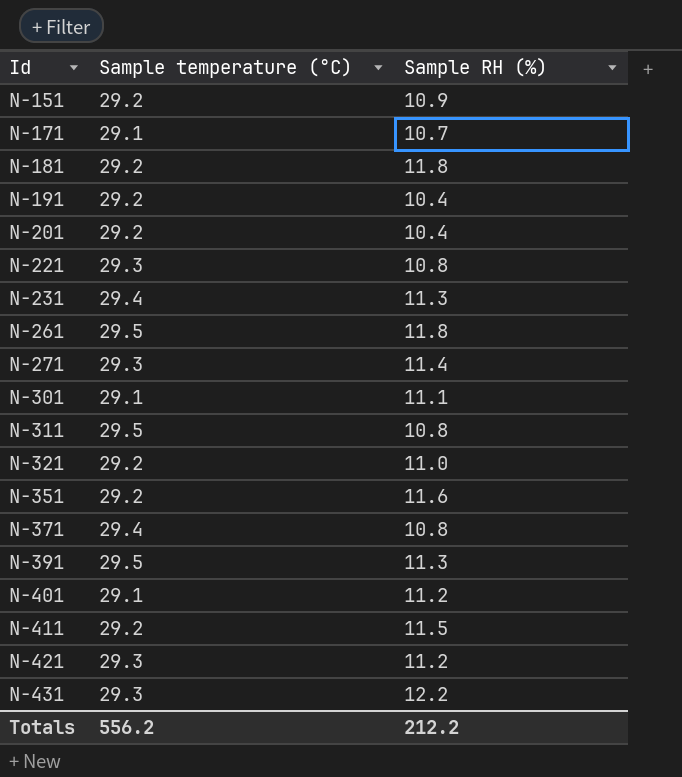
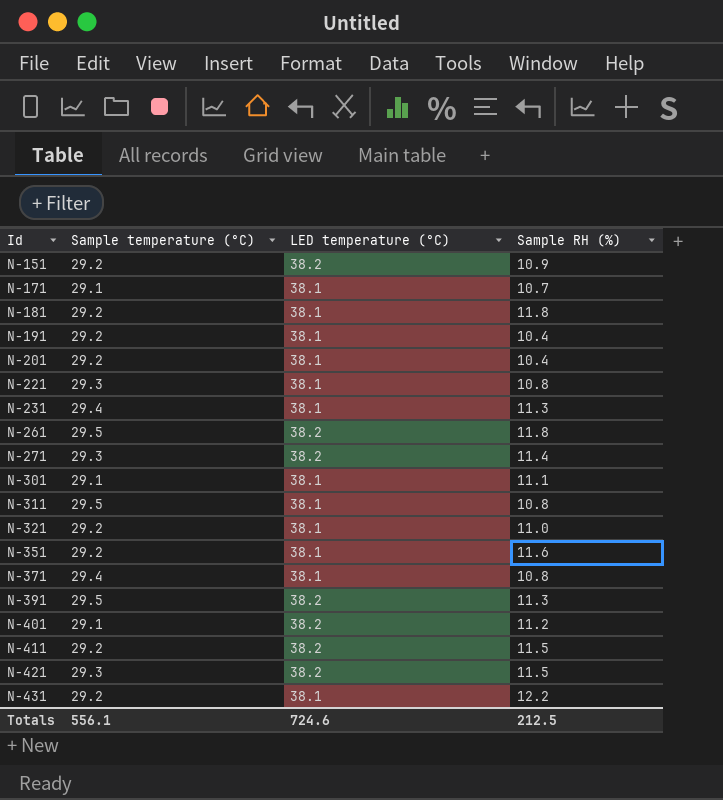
column LED temperature (°C) | position: none -> 3
N-421 | Sample RH (%): 11.2 -> 11.5
N-431 | Sample temperature (°C): 29.3 -> 29.2
Totals | Sample temperature (°C): 556.2 -> 556.1
Totals | Sample RH (%): 212.2 -> 212.5

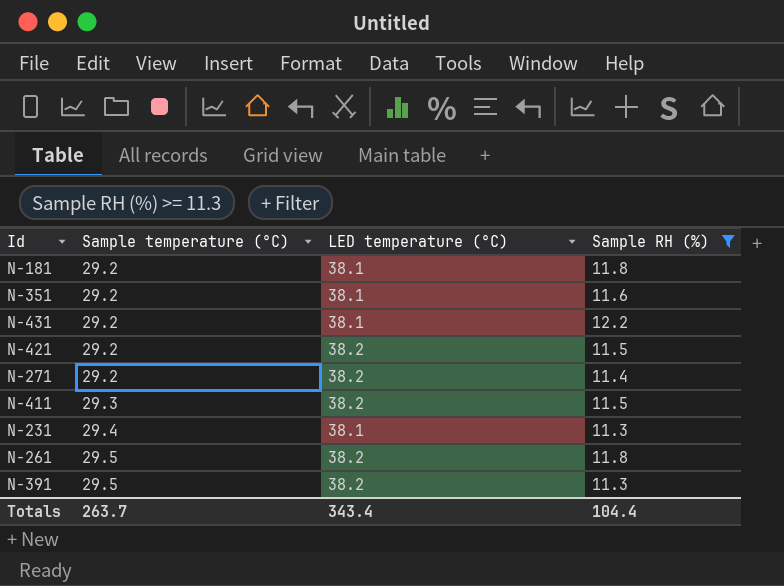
filter: none -> Sample RH (%) >= 11.3
row order: Id ascending -> Sample temperature (°C) ascending
N-421 | Sample temperature (°C): 29.3 -> 29.2
N-271 | Sample temperature (°C): 29.3 -> 29.2
N-411 | Sample temperature (°C): 29.2 -> 29.3
Totals | Sample temperature (°C): 556.1 -> 263.7
Totals | LED temperature (°C): 724.6 -> 343.4
Totals | Sample RH (%): 212.5 -> 104.4

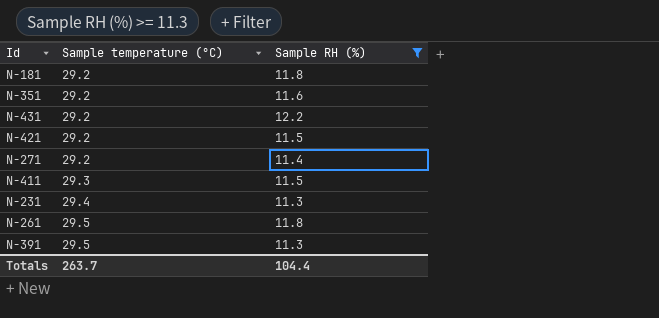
column LED temperature (°C) | position: 3 -> none

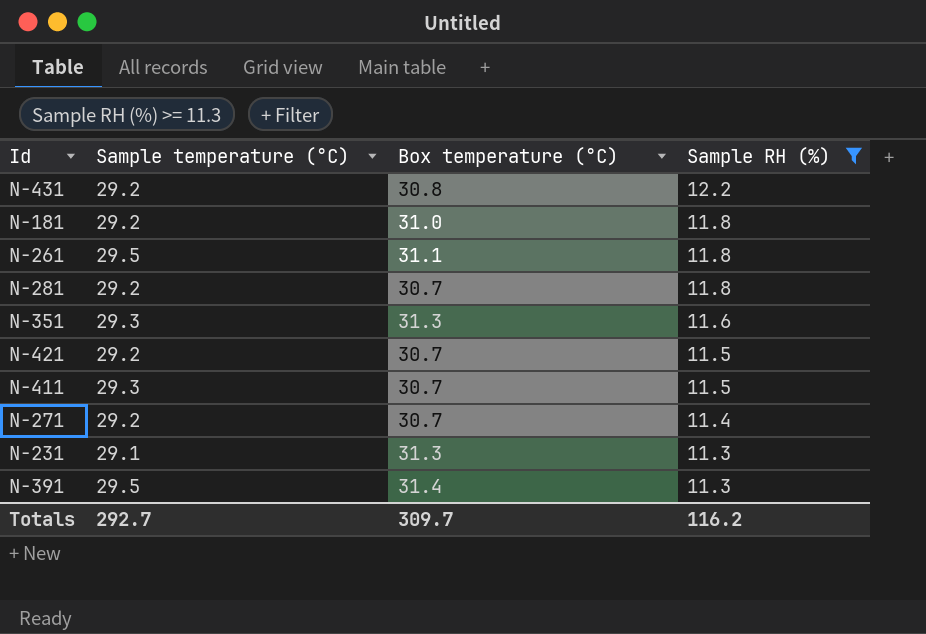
row order: Sample temperature (°C) ascending -> Sample RH (%) descending
column Box temperature (°C) | position: none -> 3
row N-281: none -> 29.2 | 30.7 | 11.8
N-351 | Sample temperature (°C): 29.2 -> 29.3
N-231 | Sample temperature (°C): 29.4 -> 29.1
Totals | Sample temperature (°C): 263.7 -> 292.7
Totals | Sample RH (%): 104.4 -> 116.2

